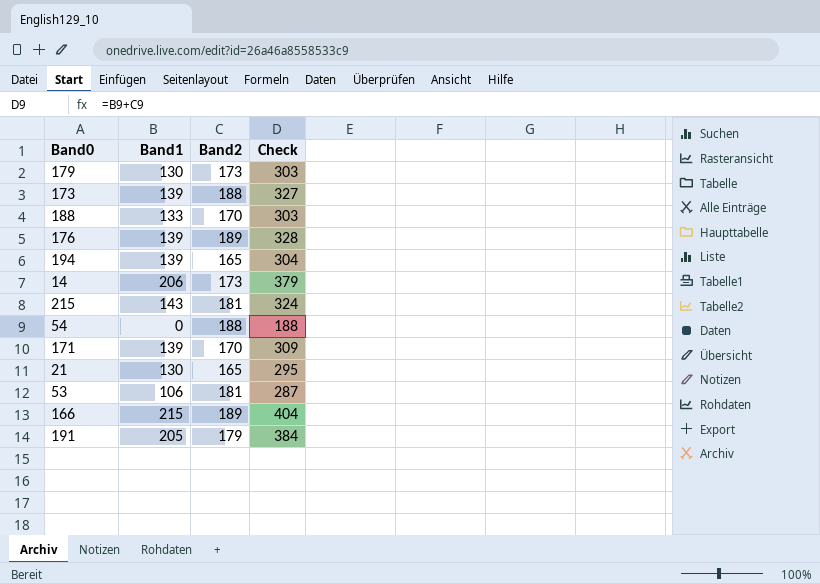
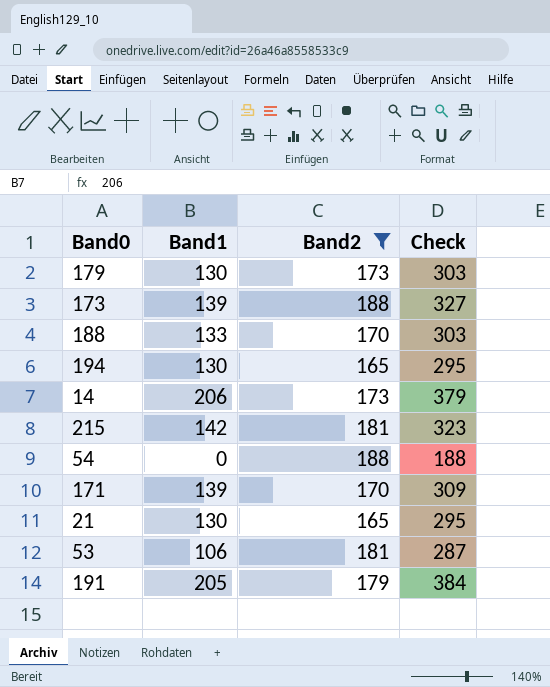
filter: none -> Band2 != 189
194 | Band1: 139 -> 130
194 | Check: 304 -> 295
215 | Band1: 143 -> 142
215 | Check: 324 -> 323

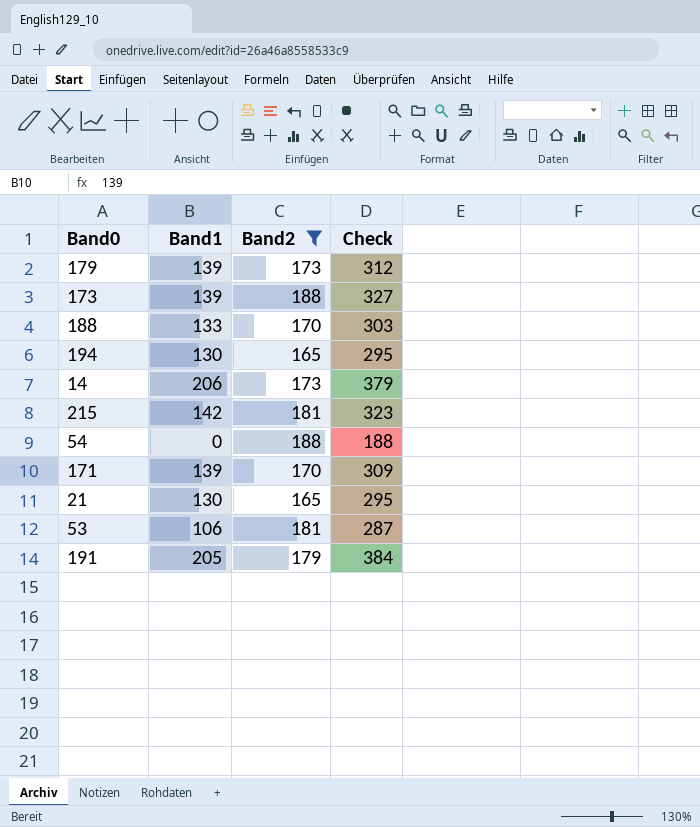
179 | Band1: 130 -> 139
179 | Check: 303 -> 312

